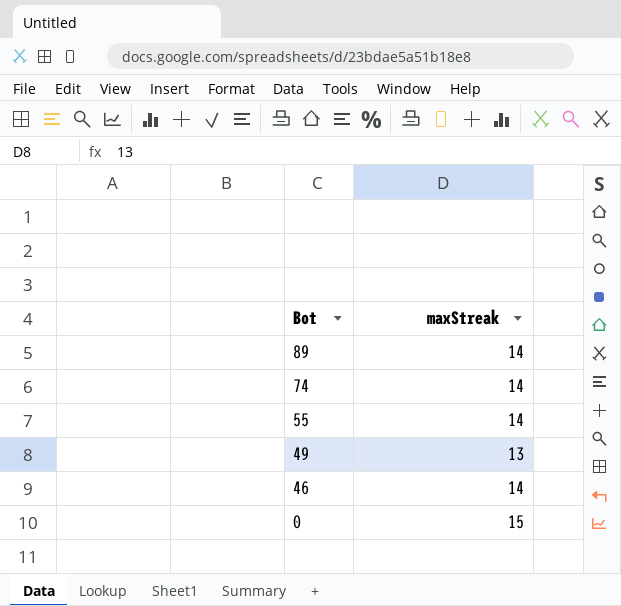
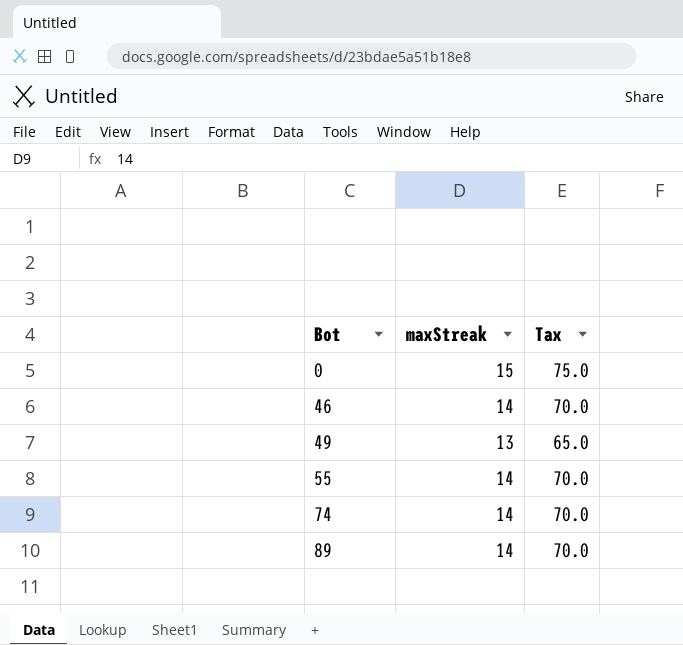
row order: Bot descending -> Bot ascending
column Tax | formula: none -> [maxStreak] * 5

